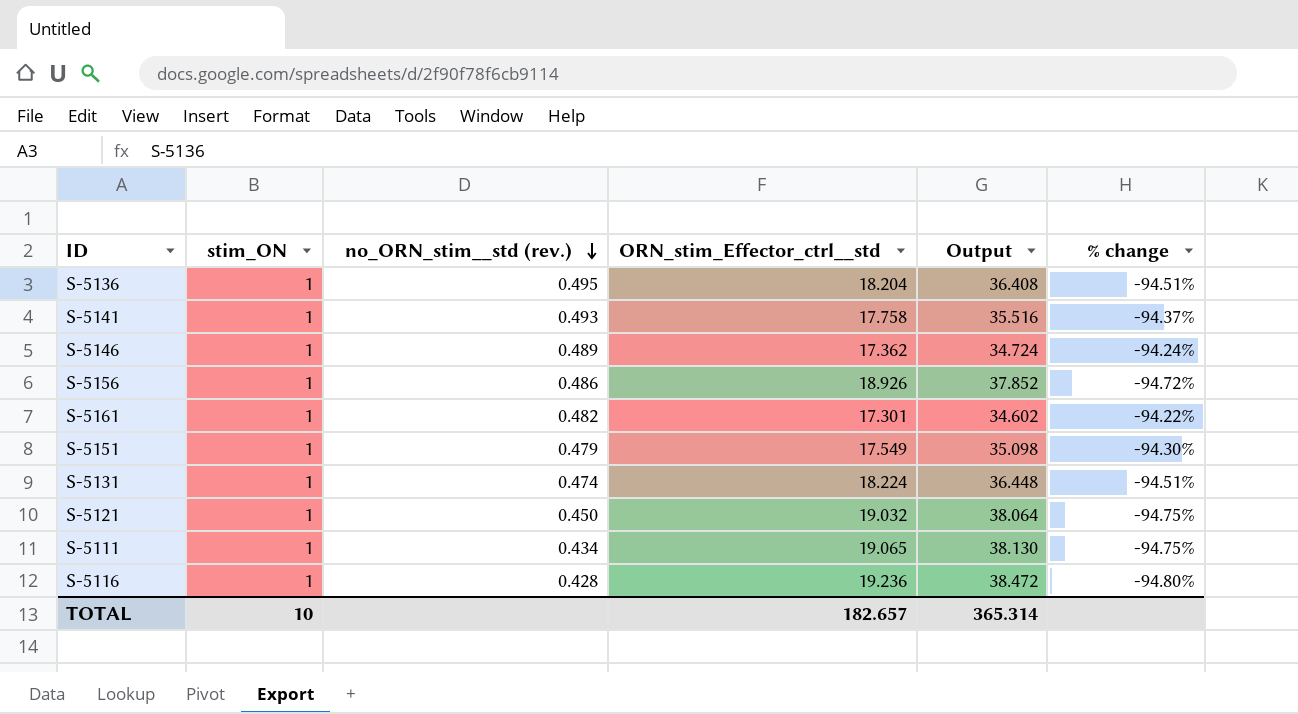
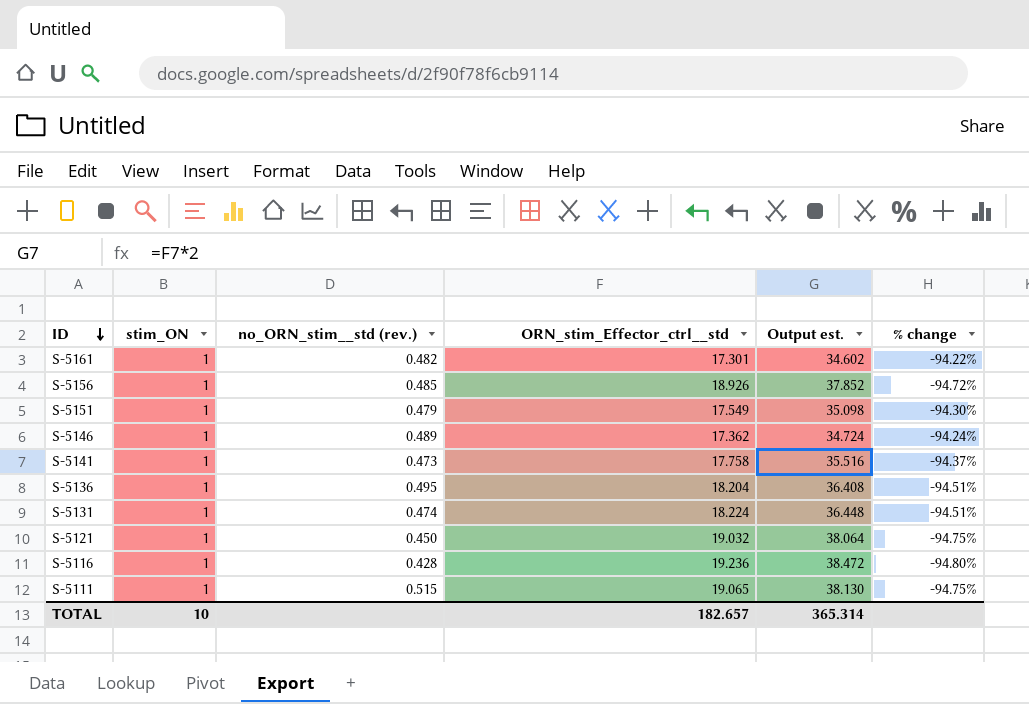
row order: no_ORN_stim__std (rev.) descending -> ID descending
column name: Output -> Output est.
S-5156 | no_ORN_stim__std (rev.): 0.486 -> 0.485
S-5141 | no_ORN_stim__std (rev.): 0.493 -> 0.473
S-5111 | no_ORN_stim__std (rev.): 0.434 -> 0.515

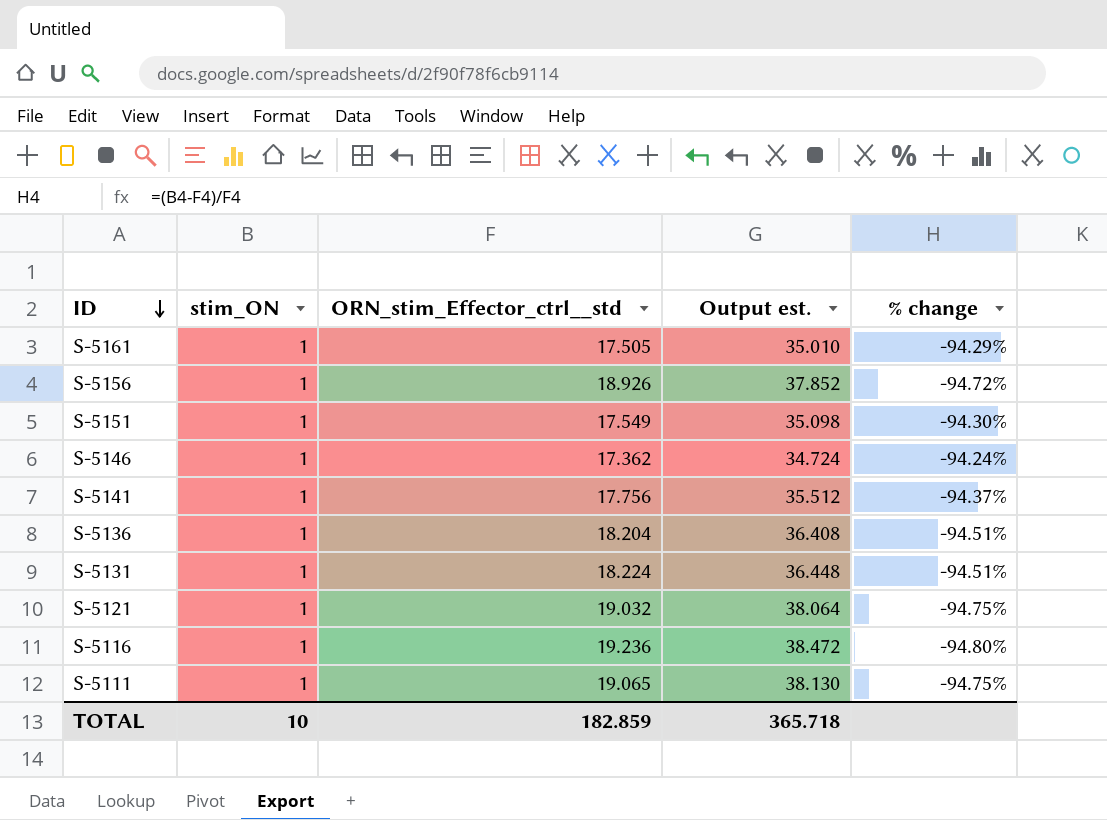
column no_ORN_stim__std (rev.) | position: 3 -> none
S-5161 | ORN_stim_Effector_ctrl__std: 17.301 -> 17.505
S-5161 | Output est.: 34.602 -> 35.010
S-5161 | % change: -94.22% -> -94.29%
S-5141 | ORN_stim_Effector_ctrl__std: 17.758 -> 17.756
S-5141 | Output est.: 35.516 -> 35.512
TOTAL | ORN_stim_Effector_ctrl__std: 182.657 -> 182.859
TOTAL | Output est.: 365.314 -> 365.718

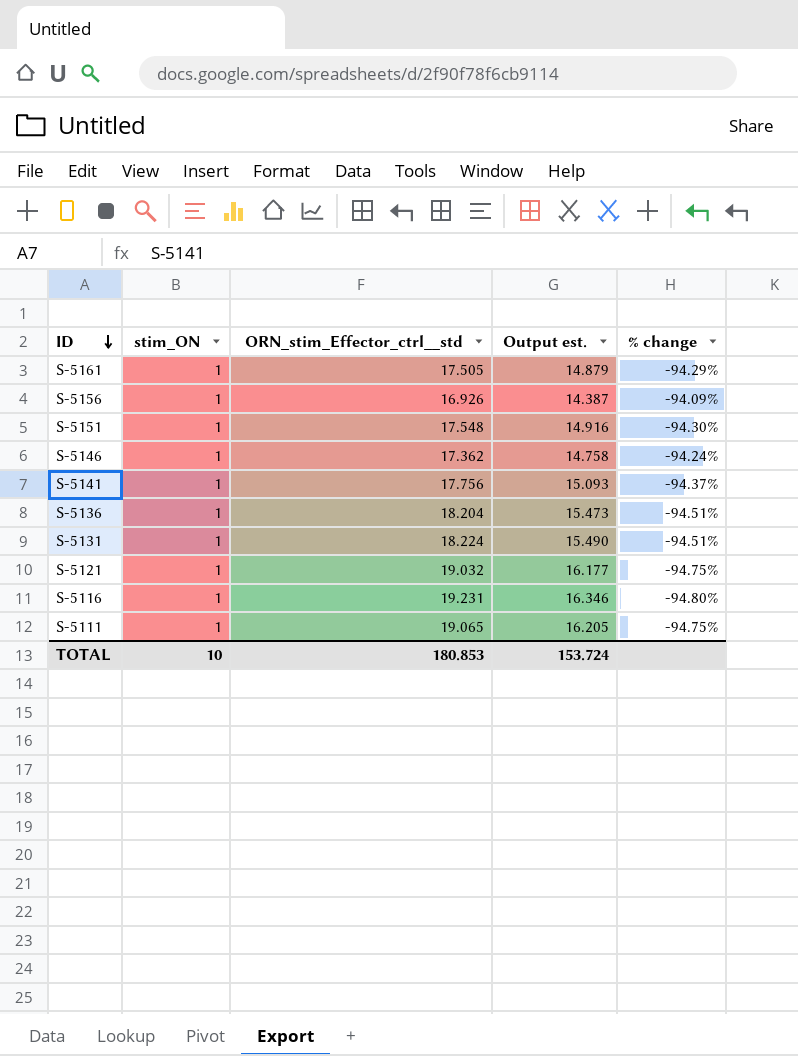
column Output est. | formula: [ORN_stim_Effector_ctrl__std] * 2 -> [ORN_stim_Effector_ctrl__std] * 0.85
S-5156 | ORN_stim_Effector_ctrl__std: 18.926 -> 16.926
S-5156 | % change: -94.72% -> -94.09%
S-5151 | ORN_stim_Effector_ctrl__std: 17.549 -> 17.548
S-5116 | ORN_stim_Effector_ctrl__std: 19.236 -> 19.231
TOTAL | ORN_stim_Effector_ctrl__std: 182.859 -> 180.853
TOTAL | Output est.: 365.718 -> 153.724

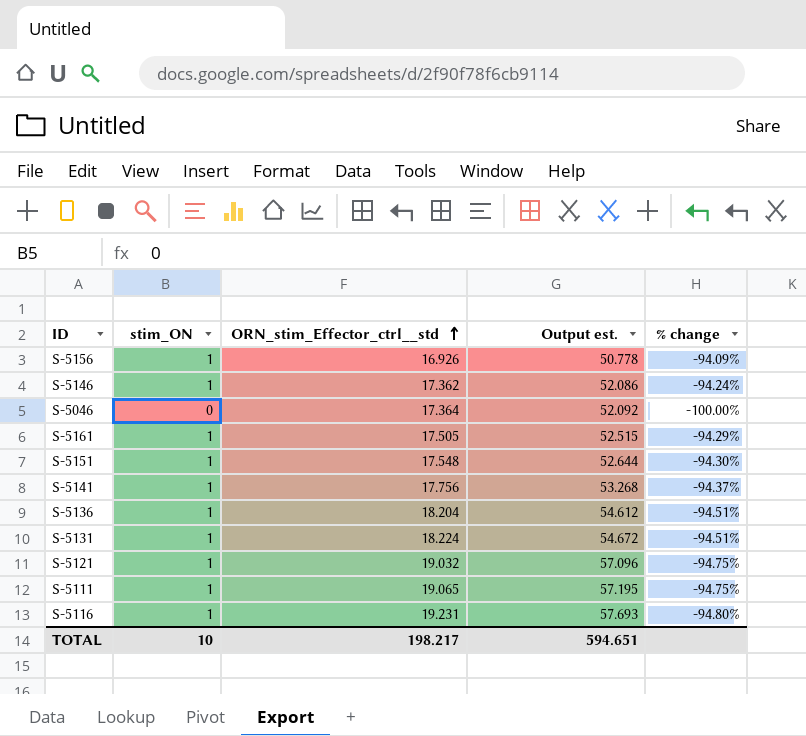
row order: ID descending -> ORN_stim_Effector_ctrl__std ascending
column Output est. | formula: [ORN_stim_Effector_ctrl__std] * 0.85 -> [ORN_stim_Effector_ctrl__std] * 3
row S-5046: none -> 0 | 17.364 | 52.092 | -100.00%
TOTAL | ORN_stim_Effector_ctrl__std: 180.853 -> 198.217
TOTAL | Output est.: 153.724 -> 594.651

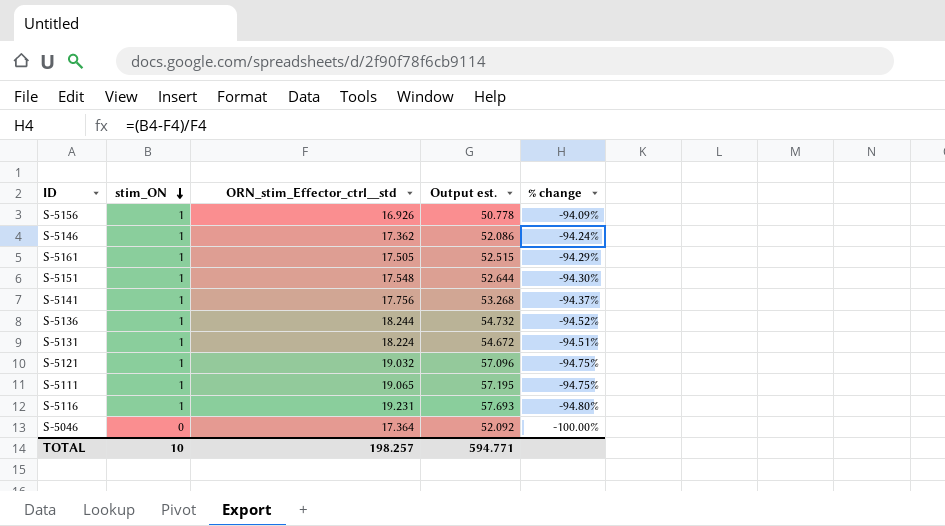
row order: ORN_stim_Effector_ctrl__std ascending -> stim_ON descending
S-5136 | ORN_stim_Effector_ctrl__std: 18.204 -> 18.244
S-5136 | Output est.: 54.612 -> 54.732
S-5136 | % change: -94.51% -> -94.52%
TOTAL | ORN_stim_Effector_ctrl__std: 198.217 -> 198.257
TOTAL | Output est.: 594.651 -> 594.771

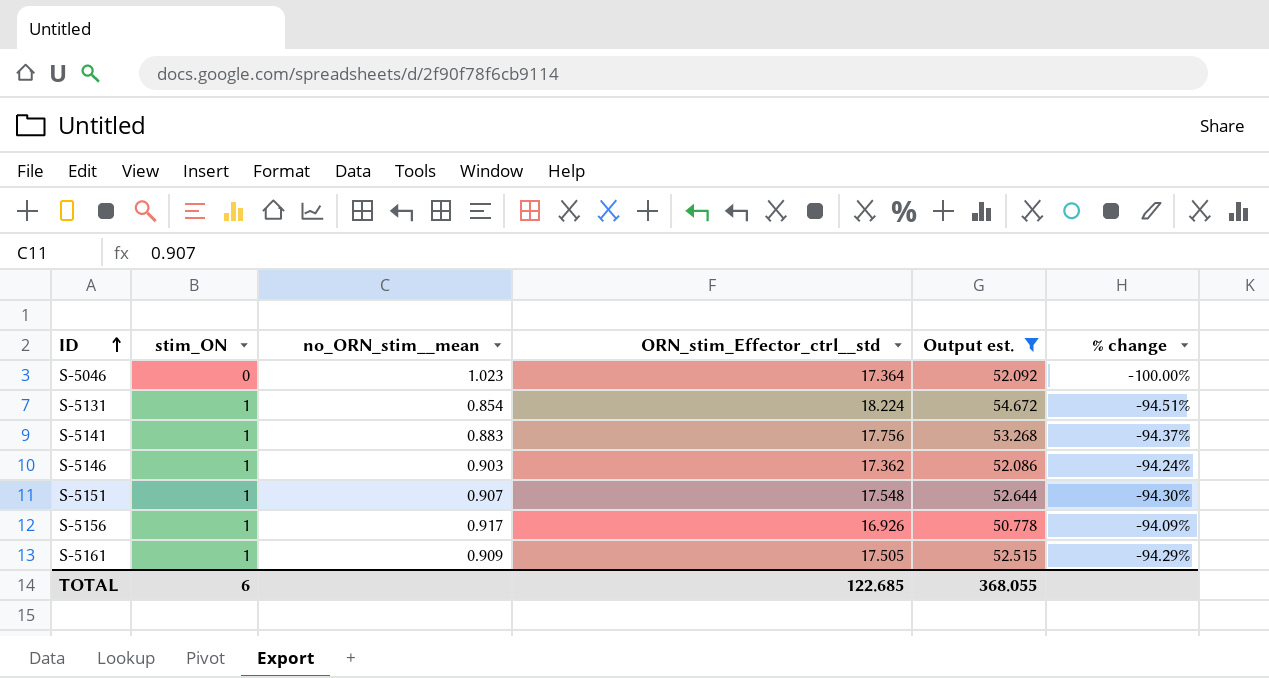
filter: none -> Output est. <= 54.672
row order: stim_ON descending -> ID ascending
column no_ORN_stim__mean | position: none -> 3
TOTAL | stim_ON: 10 -> 6
TOTAL | ORN_stim_Effector_ctrl__std: 198.257 -> 122.685
TOTAL | Output est.: 594.771 -> 368.055

